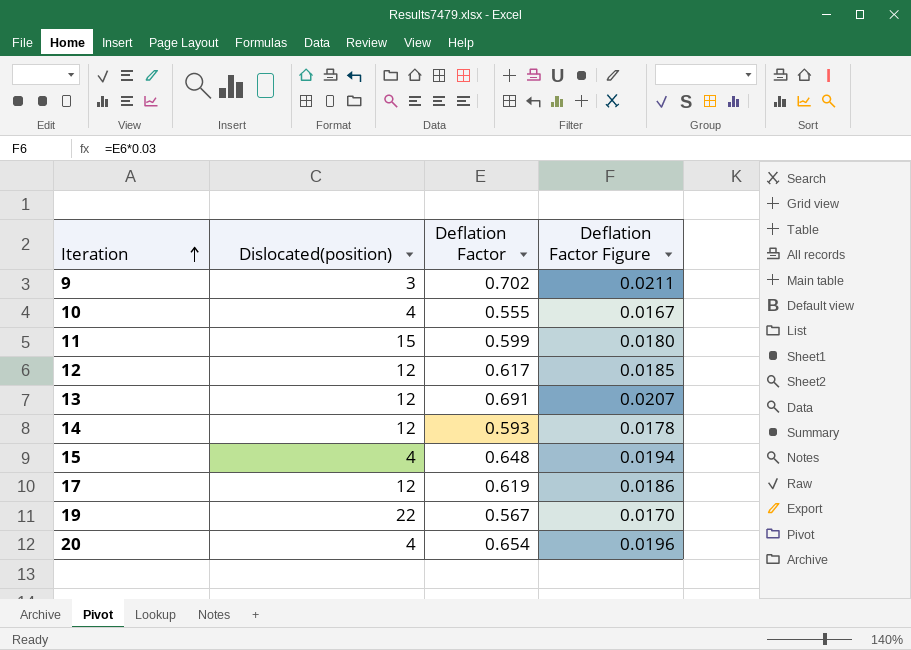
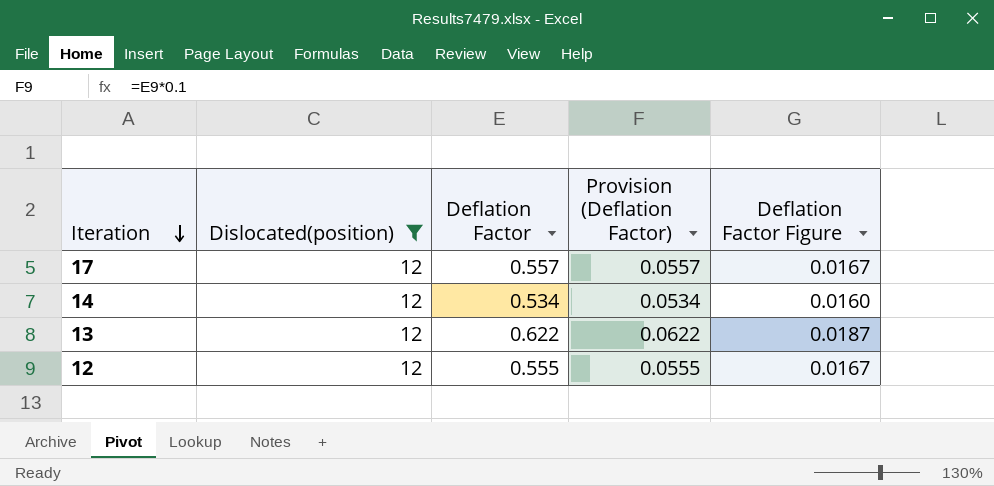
filter: none -> Dislocated(position) = 12
row order: Iteration ascending -> Iteration descending
column Provision (Deflation Factor) | formula: none -> [Deflation Factor] * 0.1
17 | Deflation Factor: 0.619 -> 0.557
17 | Deflation Factor Figure: 0.0186 -> 0.0167
14 | Deflation Factor: 0.593 -> 0.534
14 | Deflation Factor Figure: 0.0178 -> 0.0160
13 | Deflation Factor: 0.691 -> 0.622
13 | Deflation Factor Figure: 0.0207 -> 0.0187
12 | Deflation Factor: 0.617 -> 0.555
12 | Deflation Factor Figure: 0.0185 -> 0.0167

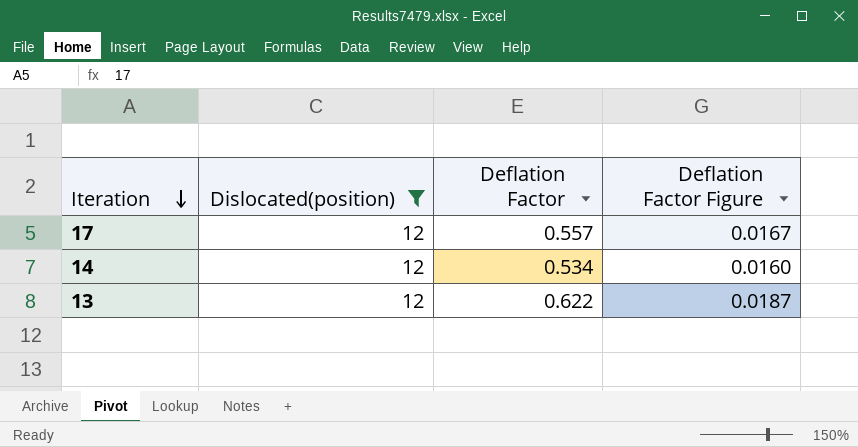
column Provision (Deflation Factor) | formula: [Deflation Factor] * 0.1 -> none
row 12: 12 | 0.555 | 0.0555 | 0.0167 -> none

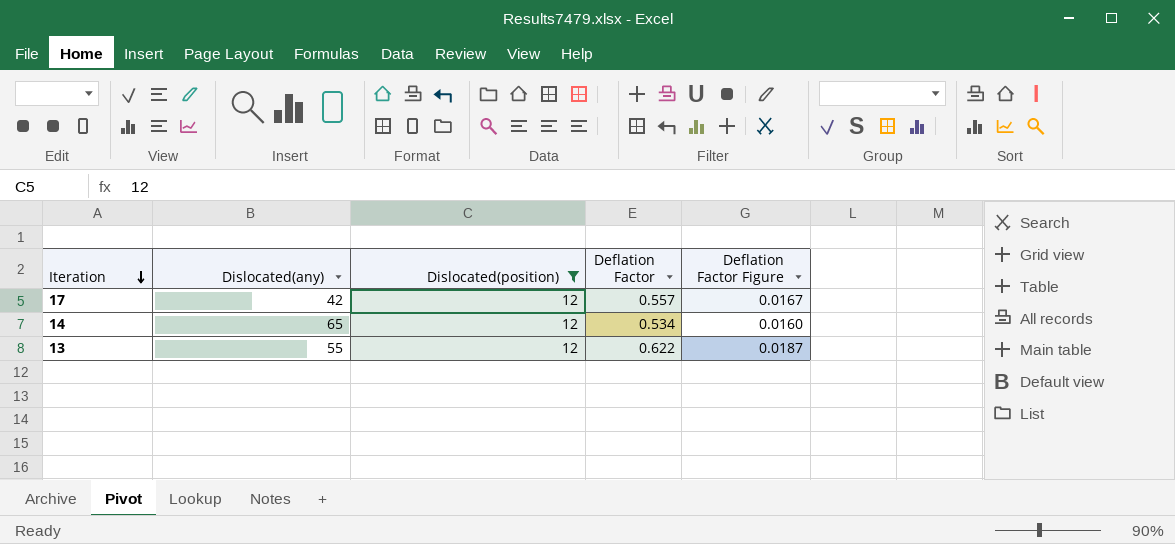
column Dislocated(any) | position: none -> 2

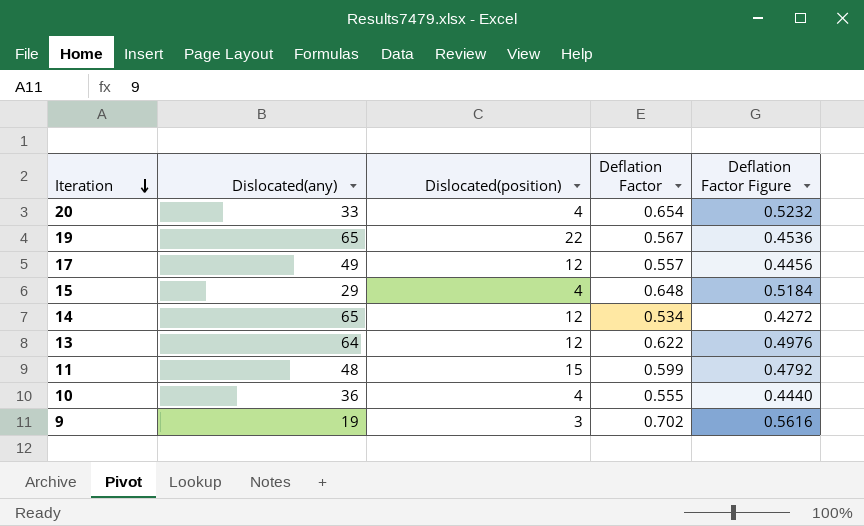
filter: Dislocated(position) = 12 -> none
column Deflation Factor Figure | formula: [Deflation Factor] * 0.03 -> [Deflation Factor] * 0.8
17 | Dislocated(any): 42 -> 49
13 | Dislocated(any): 55 -> 64

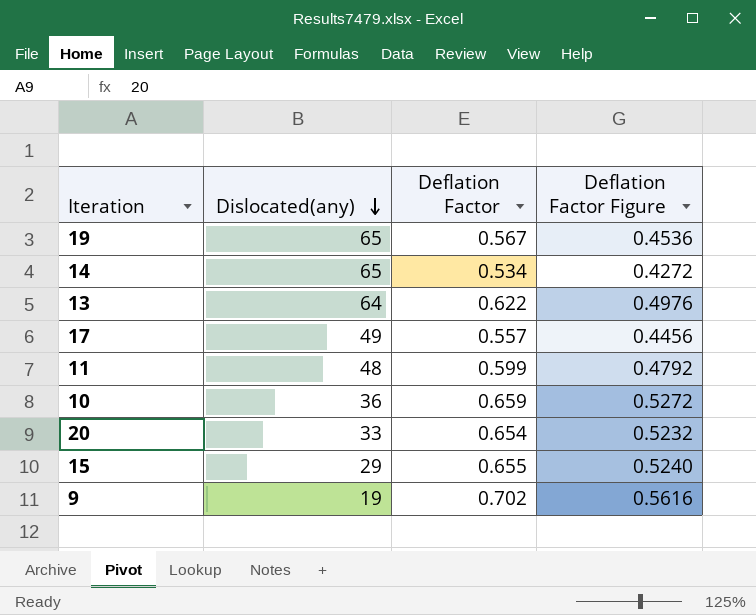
row order: Iteration descending -> Dislocated(any) descending
column Dislocated(position) | position: 3 -> none
10 | Deflation Factor: 0.555 -> 0.659
10 | Deflation Factor Figure: 0.4440 -> 0.5272
15 | Deflation Factor: 0.648 -> 0.655
15 | Deflation Factor Figure: 0.5184 -> 0.5240

